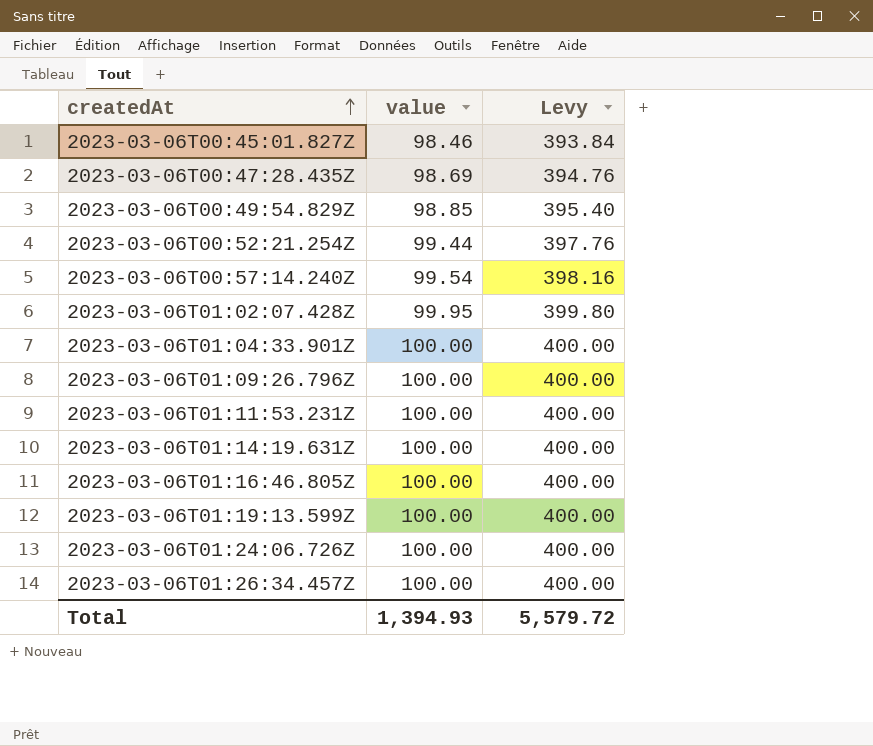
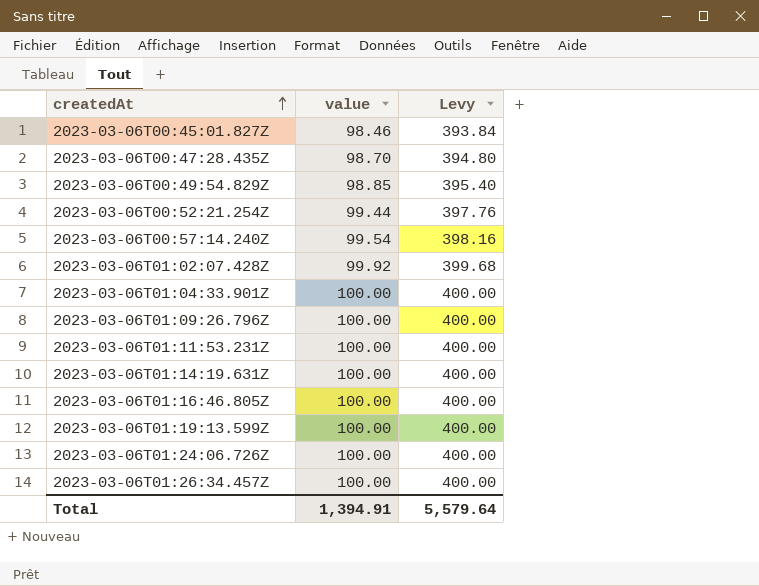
2023-03-06T00:47:28.435Z | value: 98.69 -> 98.70
2023-03-06T00:47:28.435Z | Levy: 394.76 -> 394.80
2023-03-06T01:02:07.428Z | value: 99.95 -> 99.92
2023-03-06T01:02:07.428Z | Levy: 399.80 -> 399.68
Total | value: 1,394.93 -> 1,394.91
Total | Levy: 5,579.72 -> 5,579.64

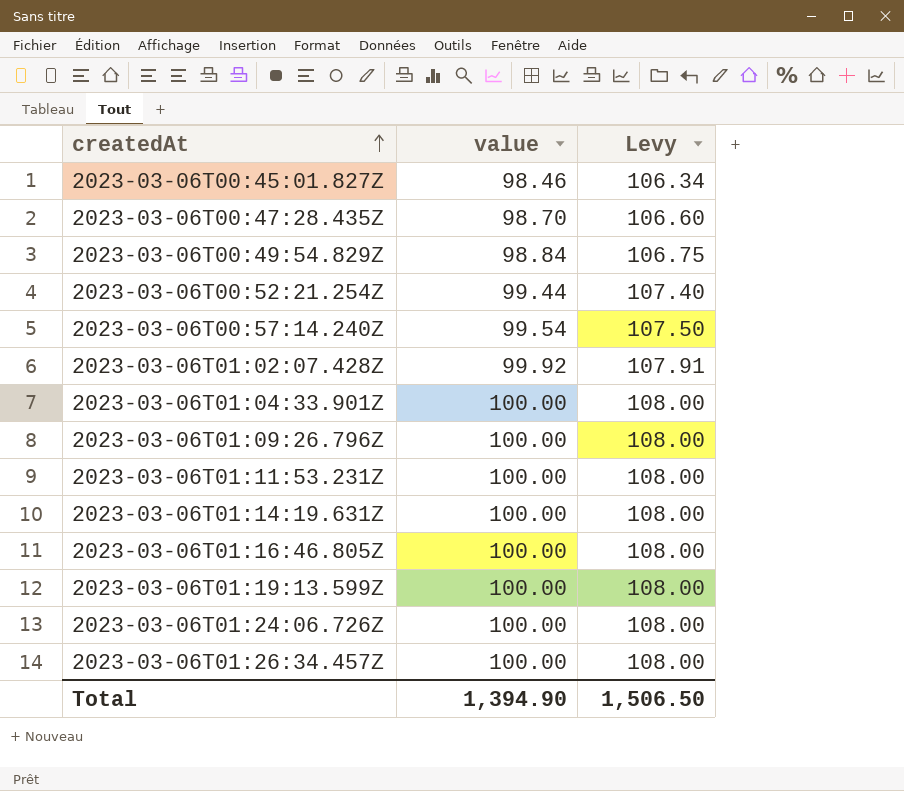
column Levy | formula: [value] * 4 -> [value] * 1.08
2023-03-06T00:49:54.829Z | value: 98.85 -> 98.84
Total | value: 1,394.91 -> 1,394.90
Total | Levy: 5,579.64 -> 1,506.50

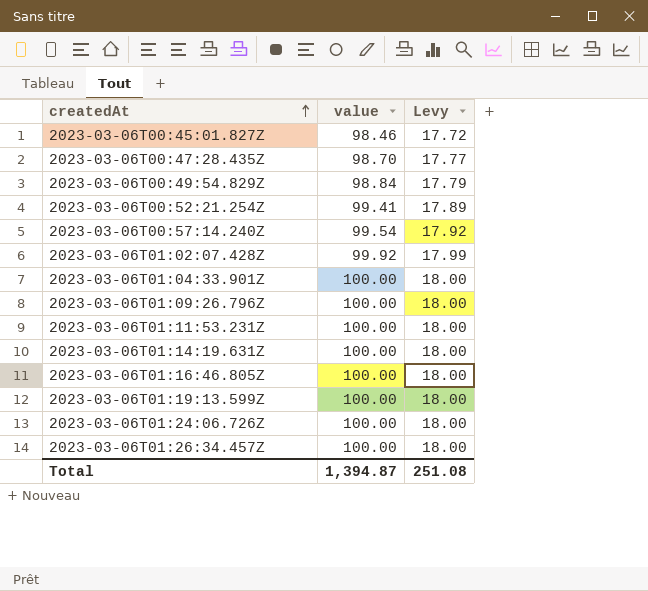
column Levy | formula: [value] * 1.08 -> [value] * 0.18
2023-03-06T00:52:21.254Z | value: 99.44 -> 99.41
Total | value: 1,394.90 -> 1,394.87
Total | Levy: 1,506.50 -> 251.08

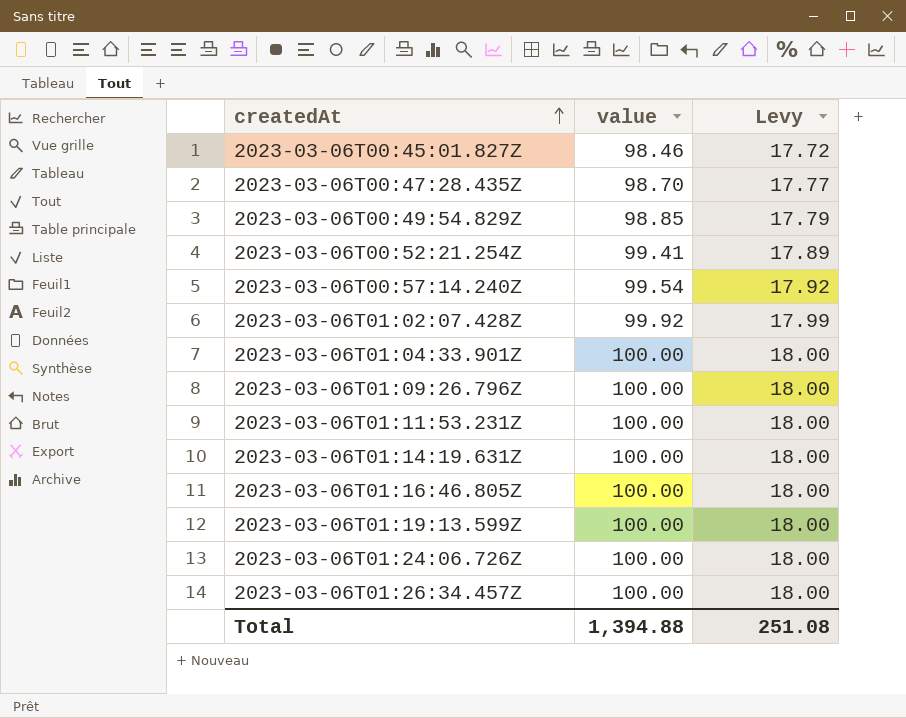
2023-03-06T00:49:54.829Z | value: 98.84 -> 98.85
Total | value: 1,394.87 -> 1,394.88

